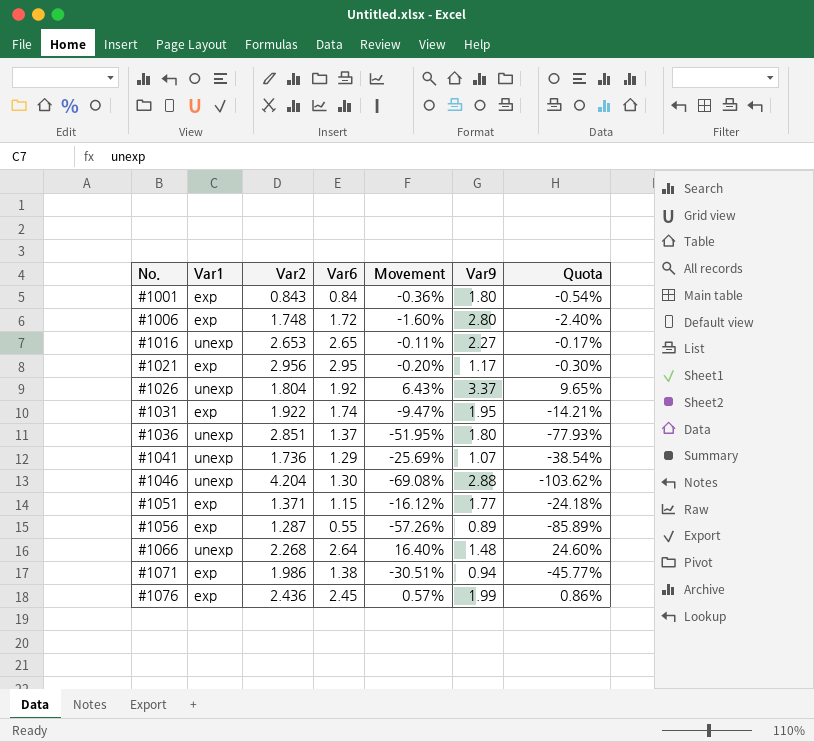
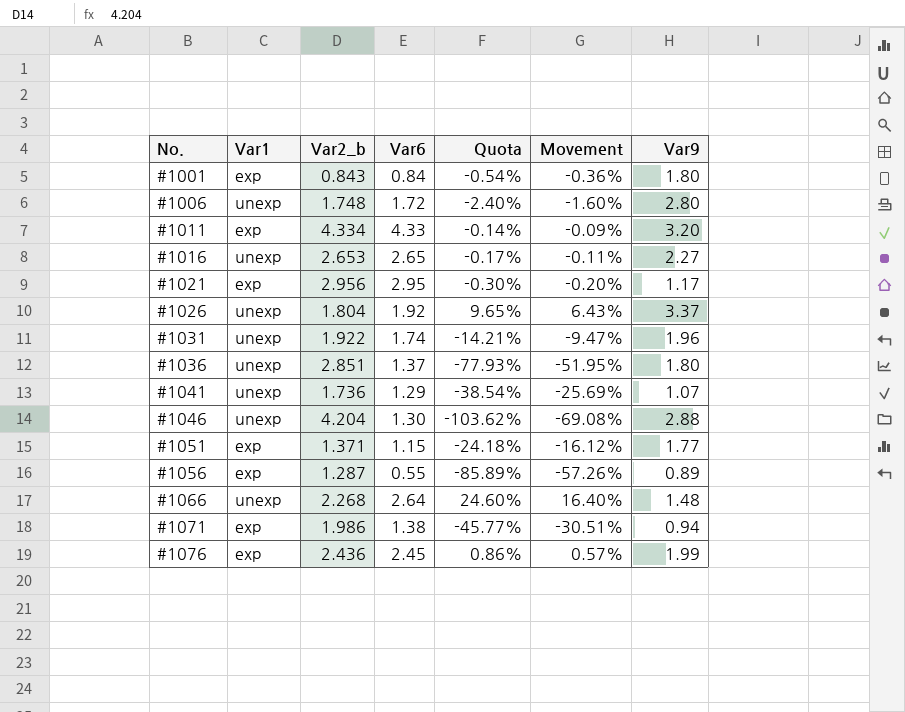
column name: Var2 -> Var2_b
column Quota | position: 7 -> 5
#1006 | Var1: exp -> unexp
row #1011: none -> exp | 4.334 | 4.33 | -0.14% | -0.09% | 3.20
#1031 | Var1: exp -> unexp
#1031 | Var9: 1.95 -> 1.96

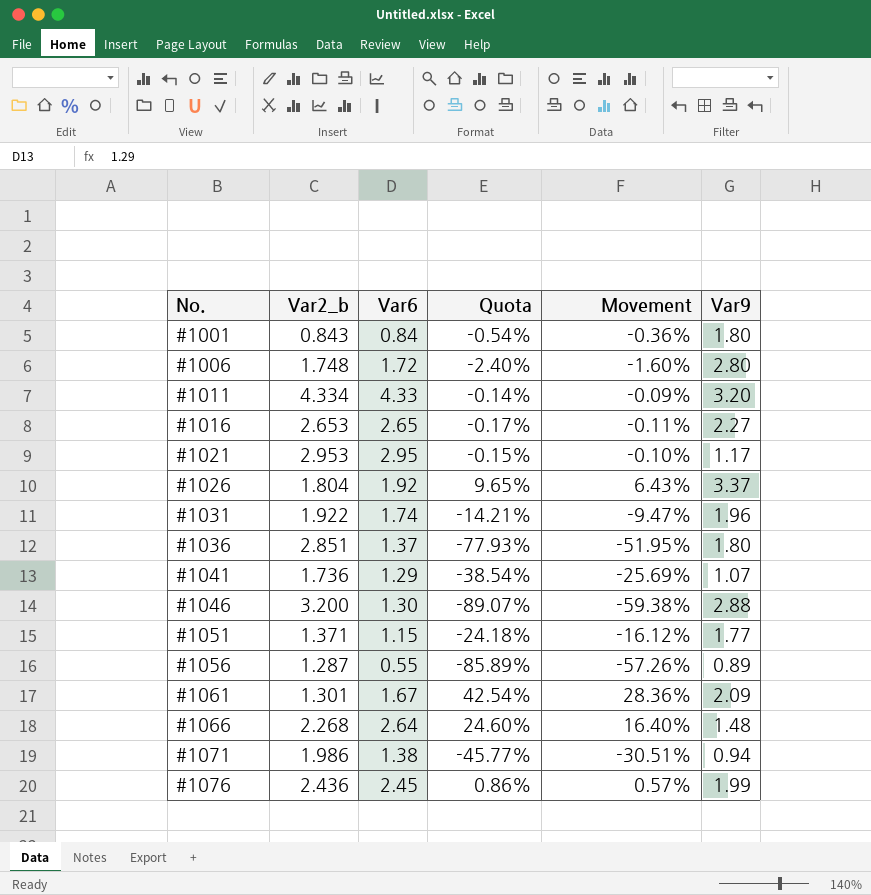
column Var1 | position: 2 -> none
#1021 | Var2_b: 2.956 -> 2.953
#1021 | Quota: -0.30% -> -0.15%
#1021 | Movement: -0.20% -> -0.10%
#1046 | Var2_b: 4.204 -> 3.200
#1046 | Quota: -103.62% -> -89.07%
#1046 | Movement: -69.08% -> -59.38%
row #1061: none -> 1.301 | 1.67 | 42.54% | 28.36% | 2.09

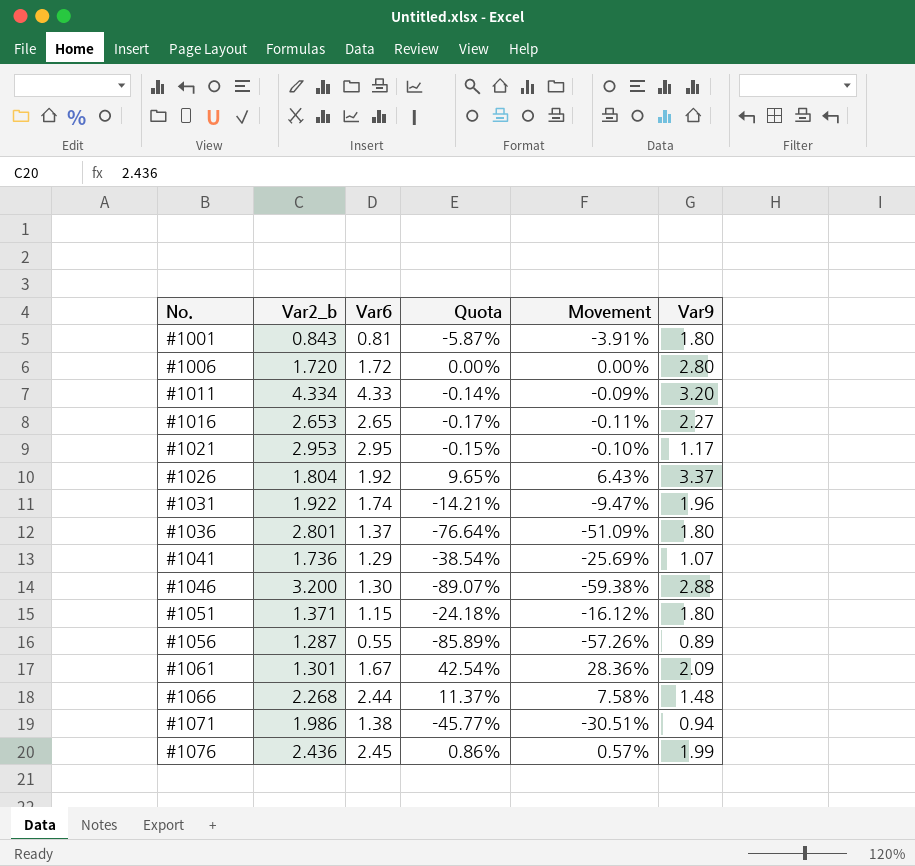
#1001 | Var6: 0.84 -> 0.81
#1001 | Quota: -0.54% -> -5.87%
#1001 | Movement: -0.36% -> -3.91%
#1006 | Var2_b: 1.748 -> 1.720
#1006 | Quota: -2.40% -> 0.00%
#1006 | Movement: -1.60% -> 0.00%
#1036 | Var2_b: 2.851 -> 2.801
#1036 | Quota: -77.93% -> -76.64%
#1036 | Movement: -51.95% -> -51.09%
#1051 | Var9: 1.77 -> 1.80
#1066 | Var6: 2.64 -> 2.44
#1066 | Quota: 24.60% -> 11.37%
#1066 | Movement: 16.40% -> 7.58%

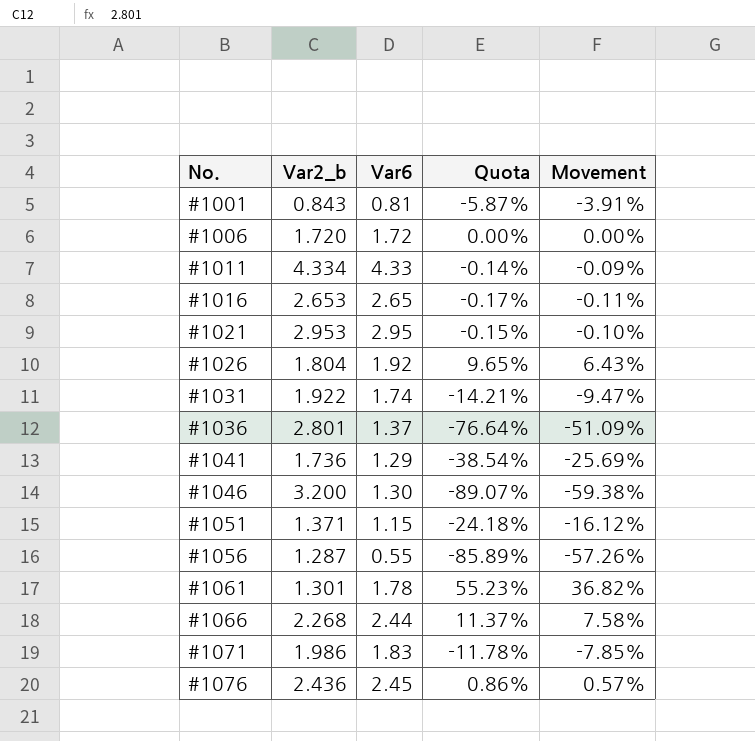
column Var9 | position: 6 -> none
#1061 | Var6: 1.67 -> 1.78
#1061 | Quota: 42.54% -> 55.23%
#1061 | Movement: 28.36% -> 36.82%
#1071 | Var6: 1.38 -> 1.83
#1071 | Quota: -45.77% -> -11.78%
#1071 | Movement: -30.51% -> -7.85%

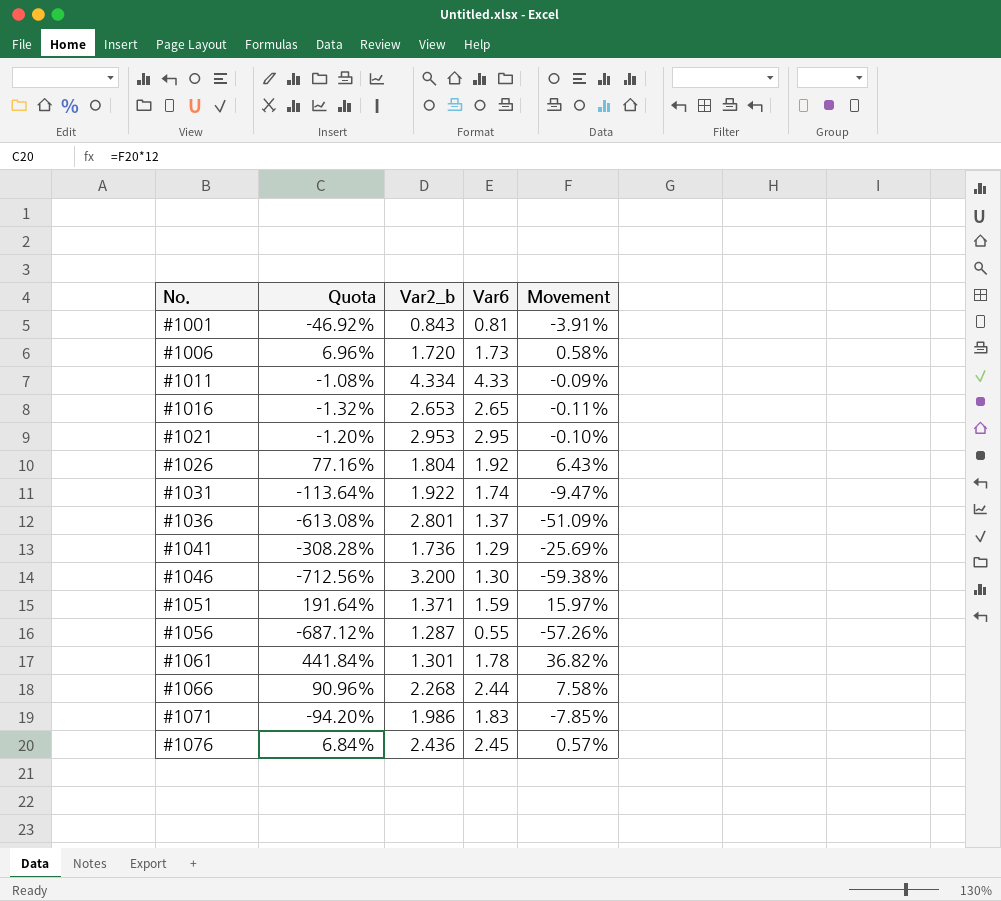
column Quota | formula: [Movement] * 1.5 -> [Movement] * 12
column Quota | position: 4 -> 2
#1006 | Var6: 1.72 -> 1.73
#1006 | Movement: 0.00% -> 0.58%
#1051 | Var6: 1.15 -> 1.59
#1051 | Movement: -16.12% -> 15.97%

